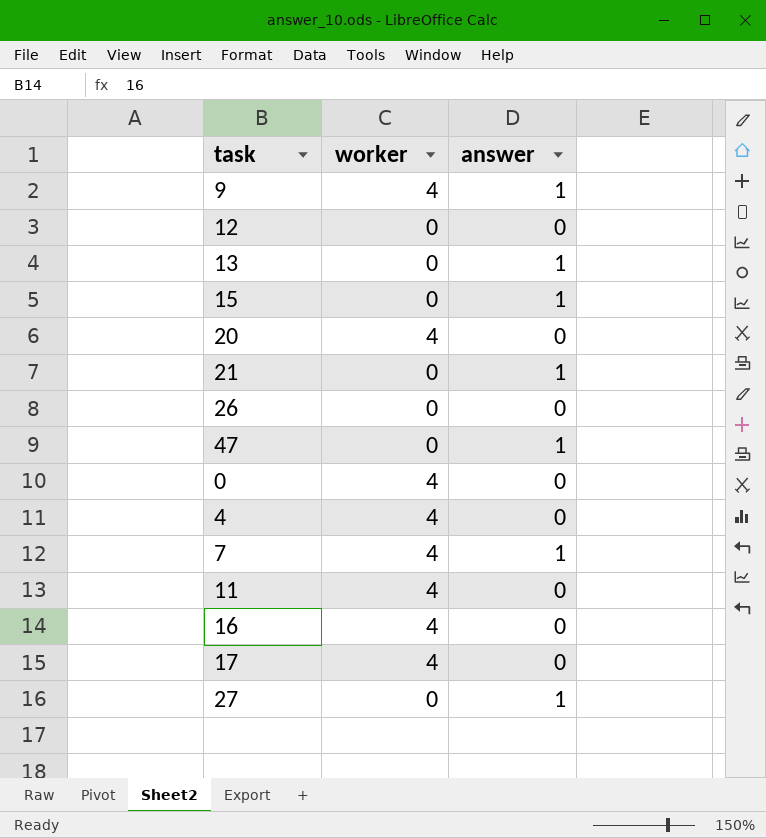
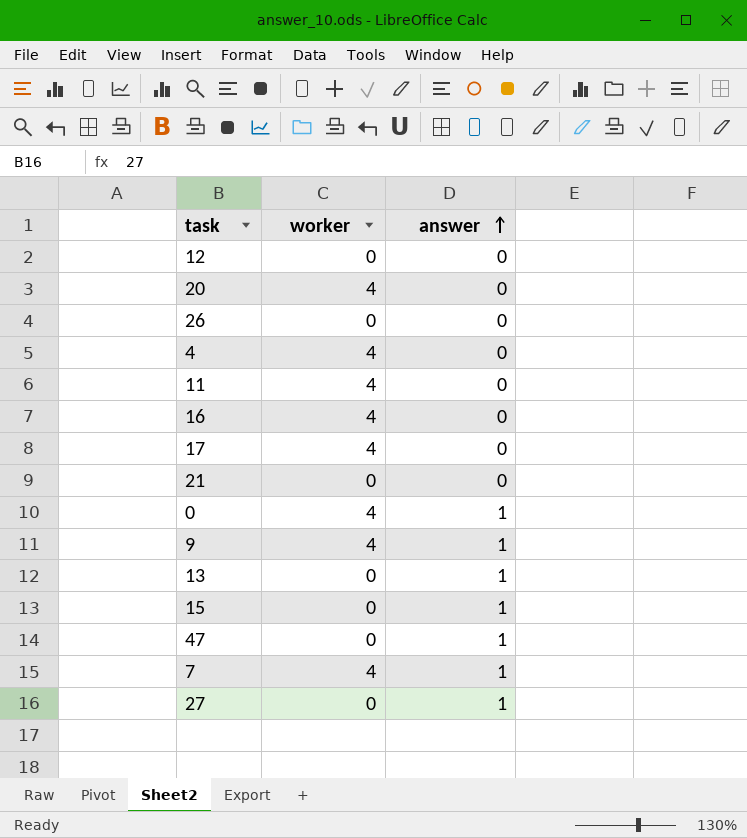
row order: none -> answer ascending
21 | answer: 1 -> 0
0 | answer: 0 -> 1

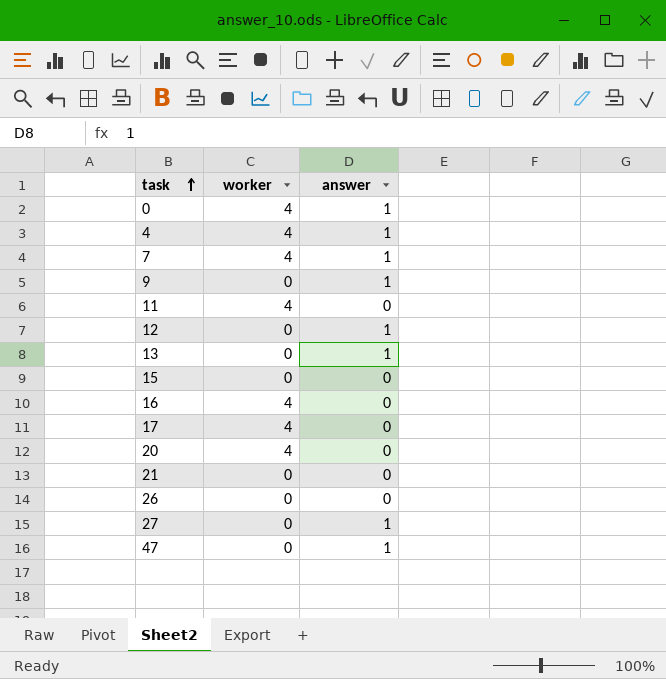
row order: answer ascending -> task ascending
4 | answer: 0 -> 1
9 | worker: 4 -> 0
12 | answer: 0 -> 1
15 | answer: 1 -> 0

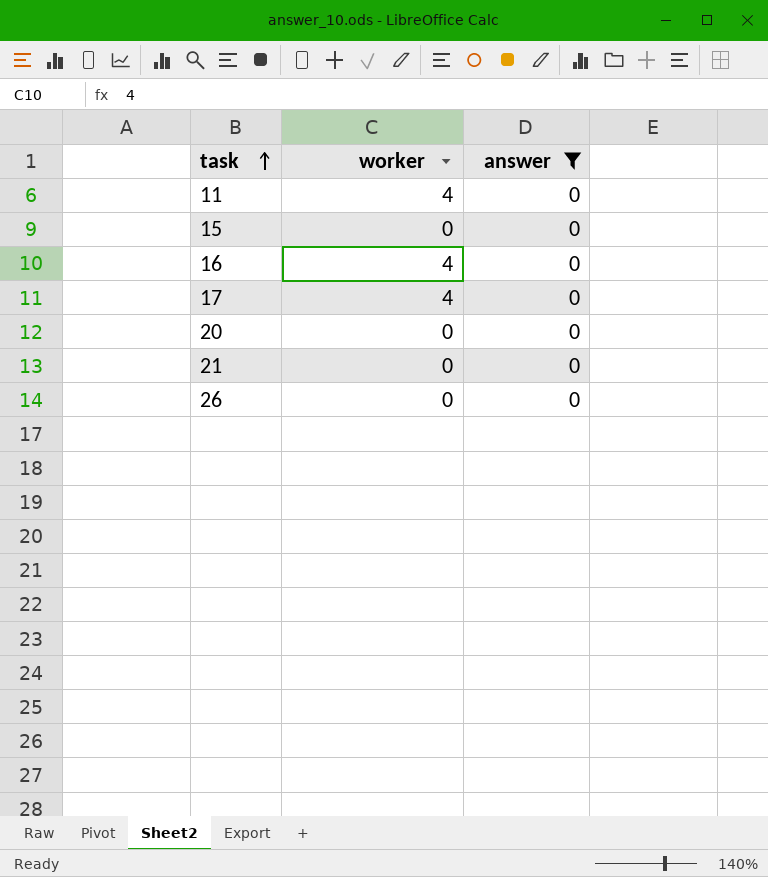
filter: none -> answer = 0
20 | worker: 4 -> 0

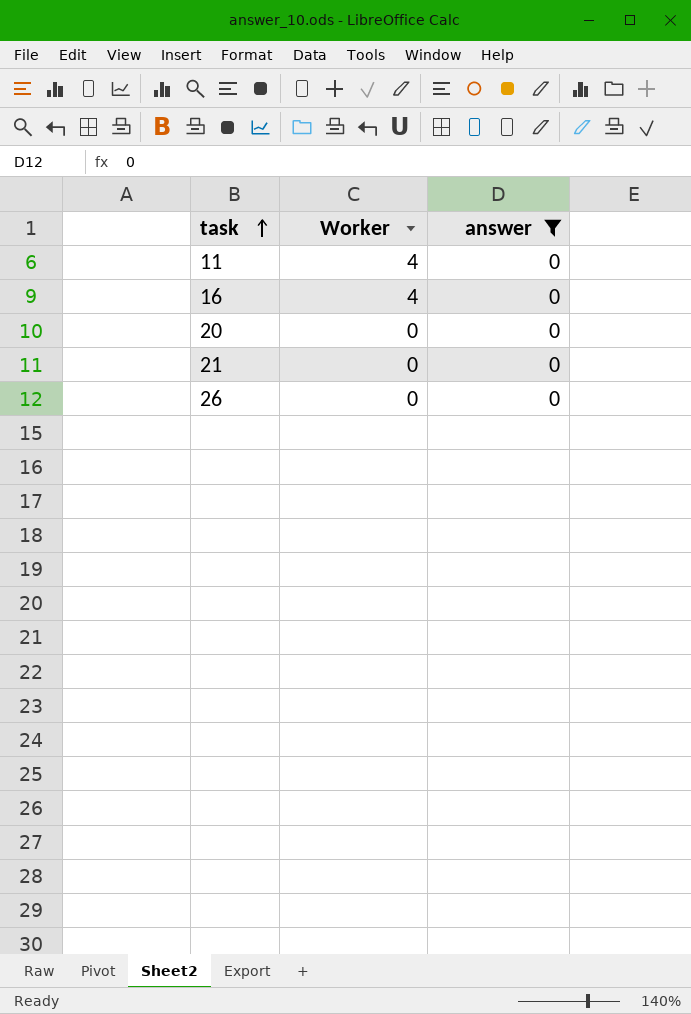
column name: worker -> Worker
row 15: 0 | 0 -> none
row 17: 4 | 0 -> none

